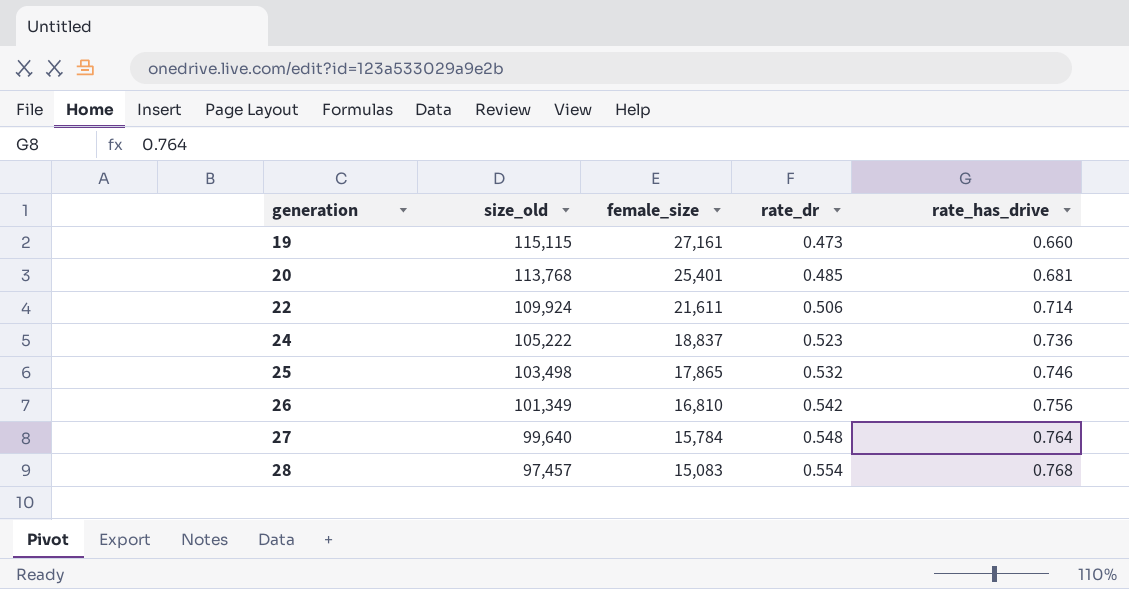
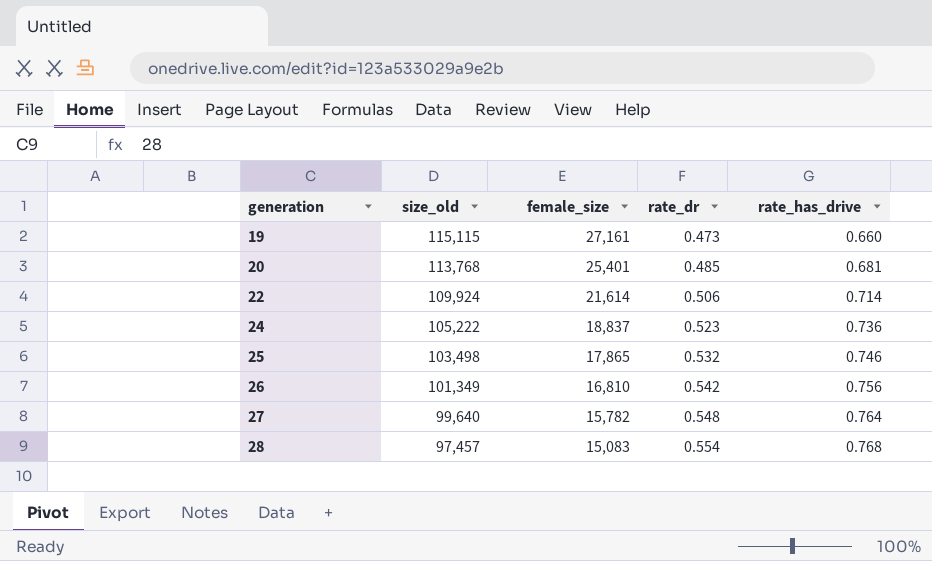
22 | female_size: 21,611 -> 21,614
27 | female_size: 15,784 -> 15,782

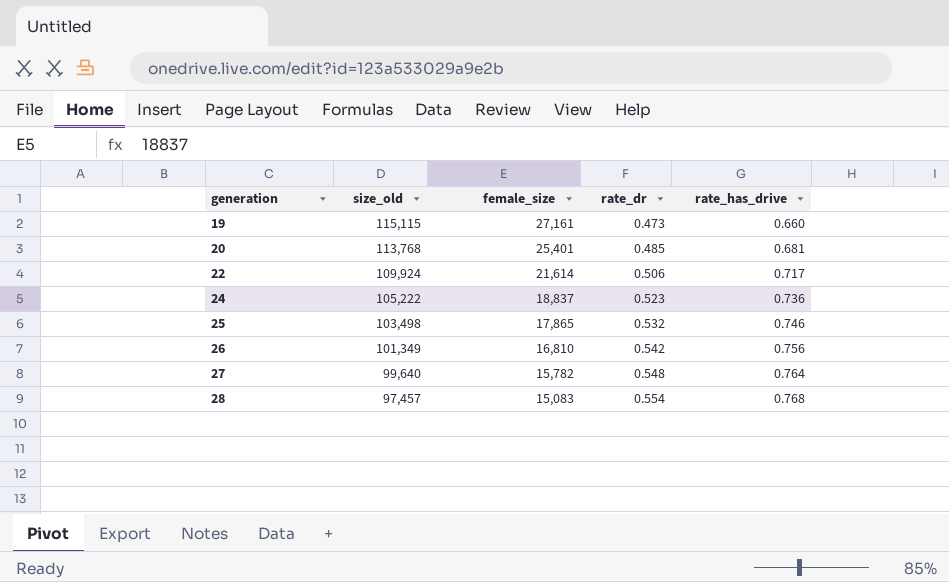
22 | rate_has_drive: 0.714 -> 0.717

